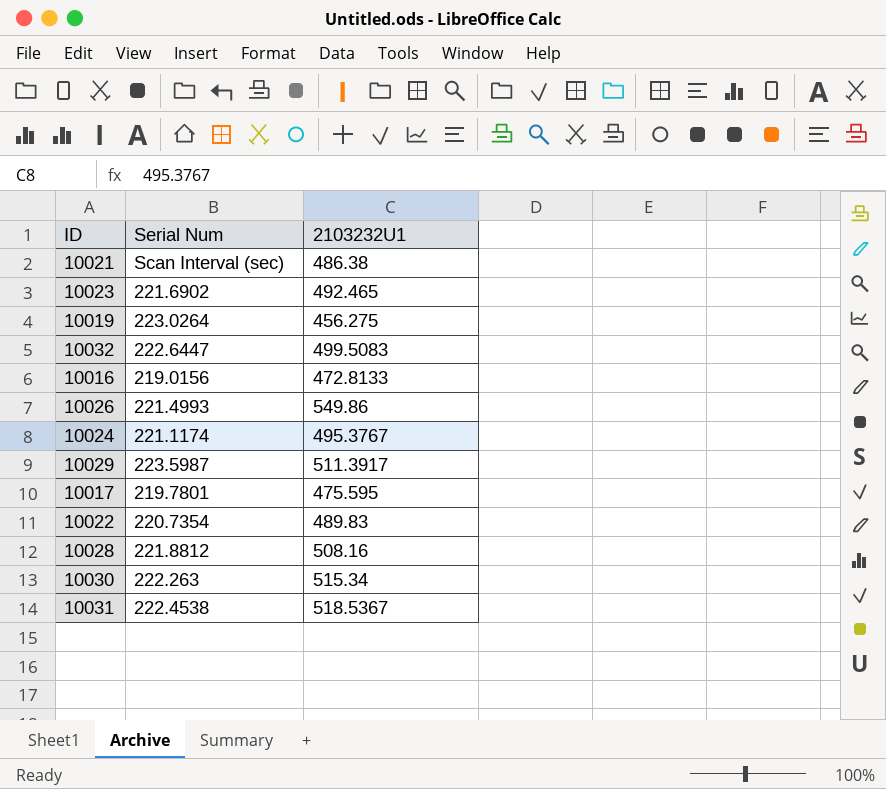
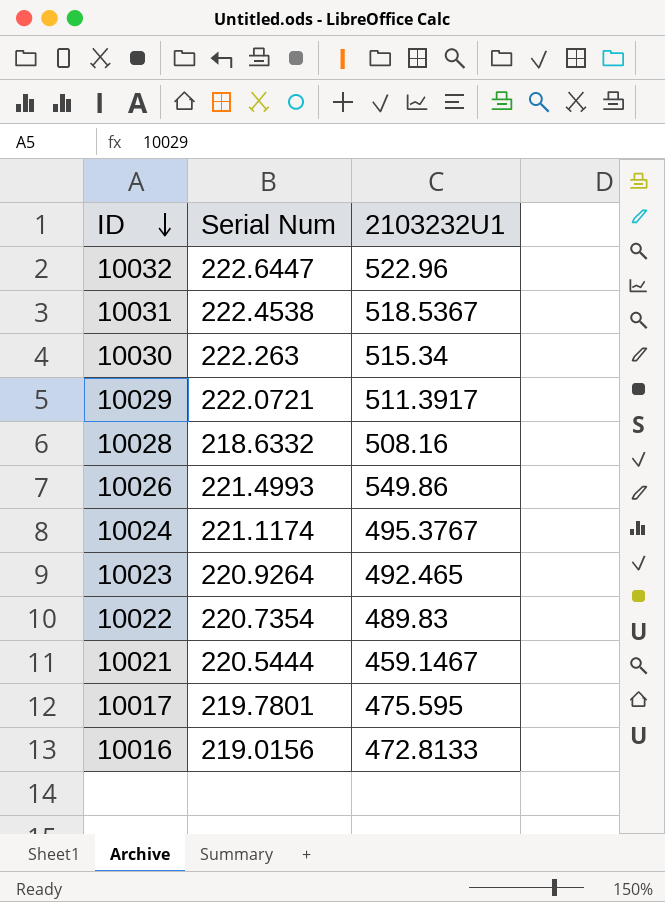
row order: none -> ID descending
row 10019: 223.0264 | 456.275 -> none
10032 | 2103232U1: 499.5083 -> 522.96
10029 | Serial Num: 223.5987 -> 222.0721
10028 | Serial Num: 221.8812 -> 218.6332
10023 | Serial Num: 221.6902 -> 220.9264
10021 | Serial Num: Scan Interval (sec) -> 220.5444
10021 | 2103232U1: 486.38 -> 459.1467

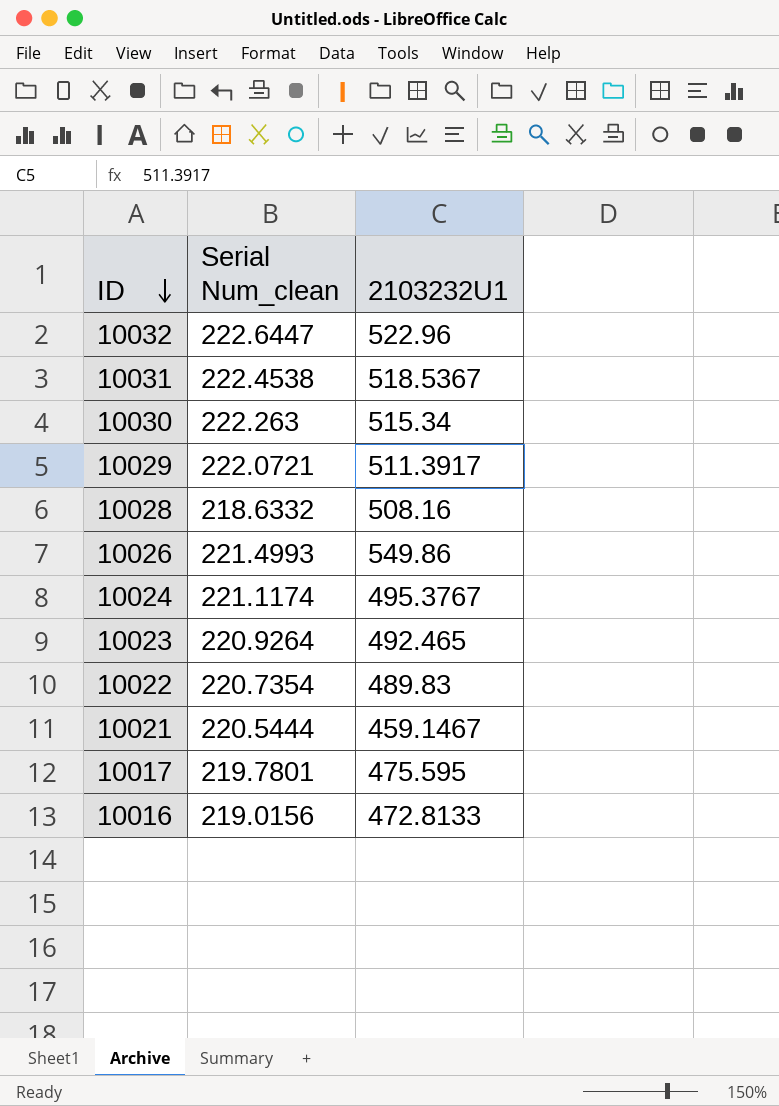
column name: Serial Num -> Serial Num_clean

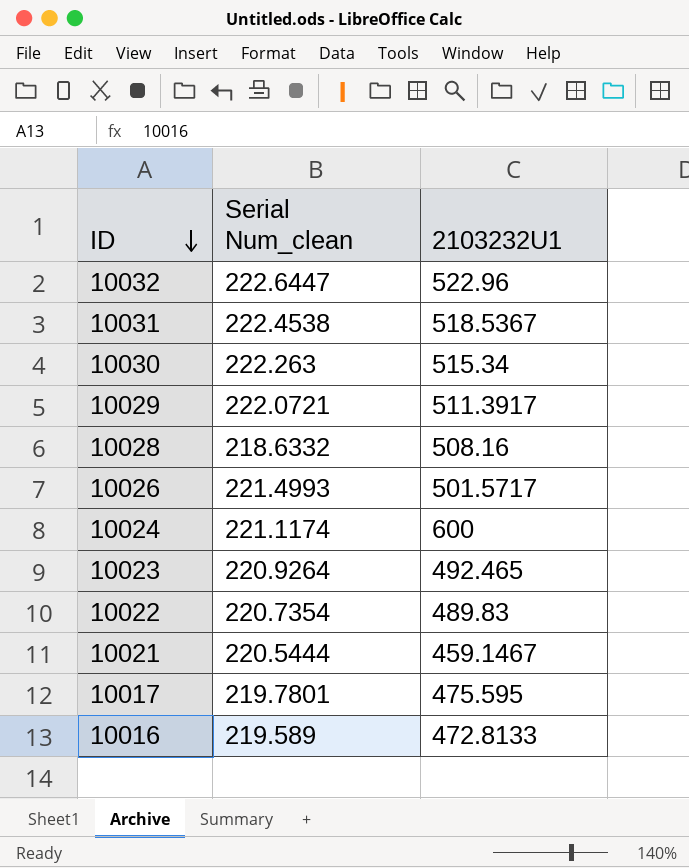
10026 | 2103232U1: 549.86 -> 501.5717
10024 | 2103232U1: 495.3767 -> 600
10016 | Serial Num_clean: 219.0156 -> 219.589

